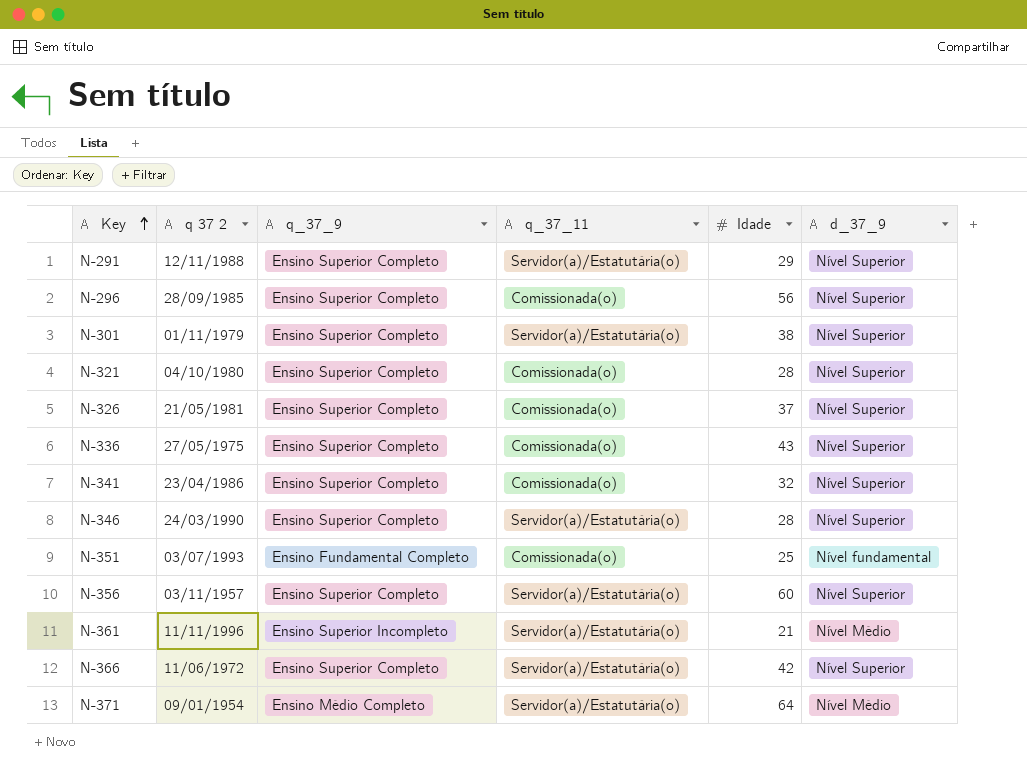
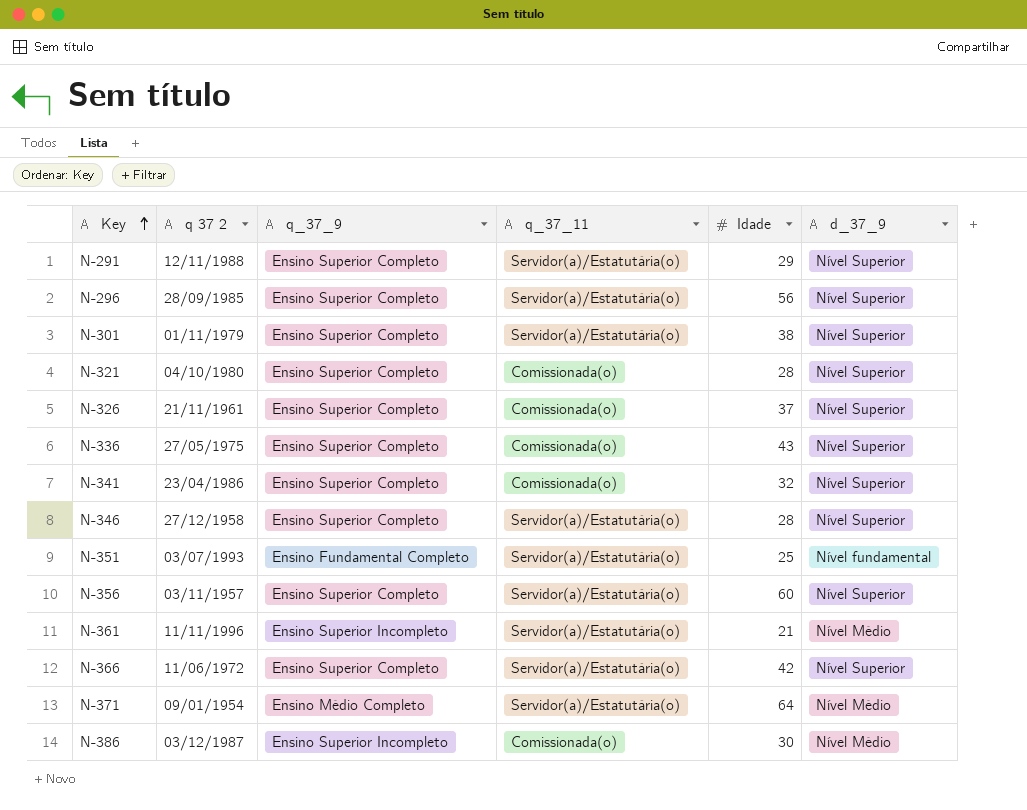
N-296 | q_37_11: Comissionada(o) -> Servidor(a)/Estatutária(o)
N-326 | q 37 2: 21/05/1981 -> 21/11/1961
N-346 | q 37 2: 24/03/1990 -> 27/12/1958
N-351 | q_37_11: Comissionada(o) -> Servidor(a)/Estatutária(o)
row N-386: none -> 03/12/1987 | Ensino Superior Incompleto | Comissionada(o) | 30 | Nível Médio

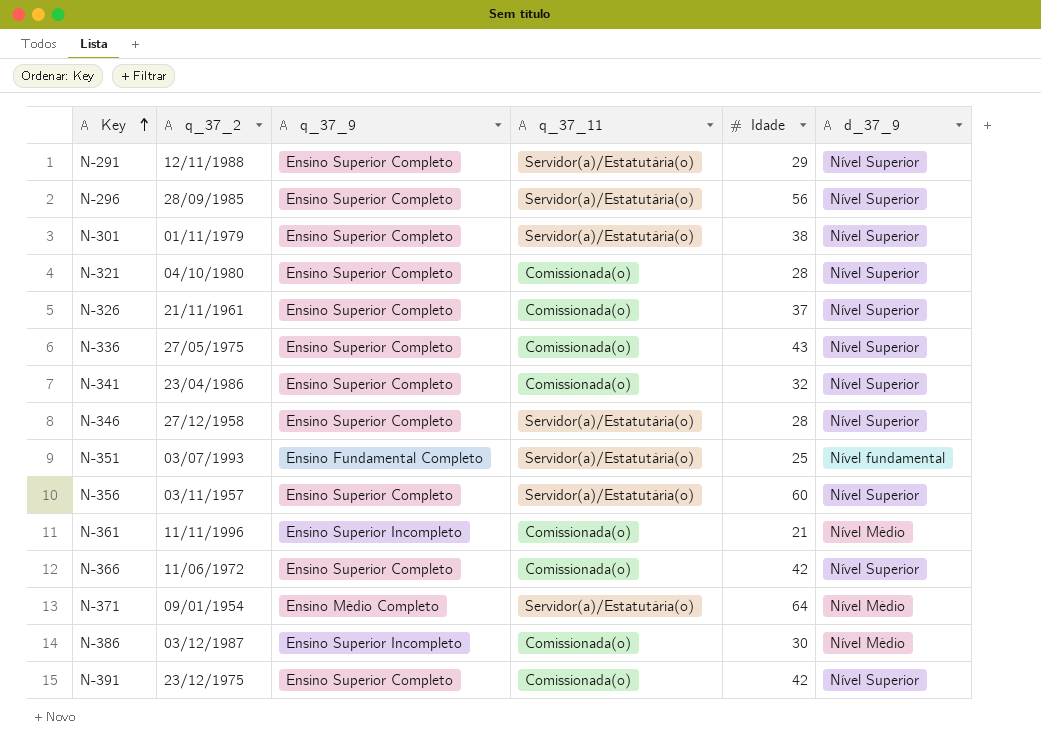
column name: q 37 2 -> q_37_2
N-361 | q_37_11: Servidor(a)/Estatutária(o) -> Comissionada(o)
N-366 | q_37_11: Servidor(a)/Estatutária(o) -> Comissionada(o)
row N-391: none -> 23/12/1975 | Ensino Superior Completo | Comissionada(o) | 42 | Nível Superior

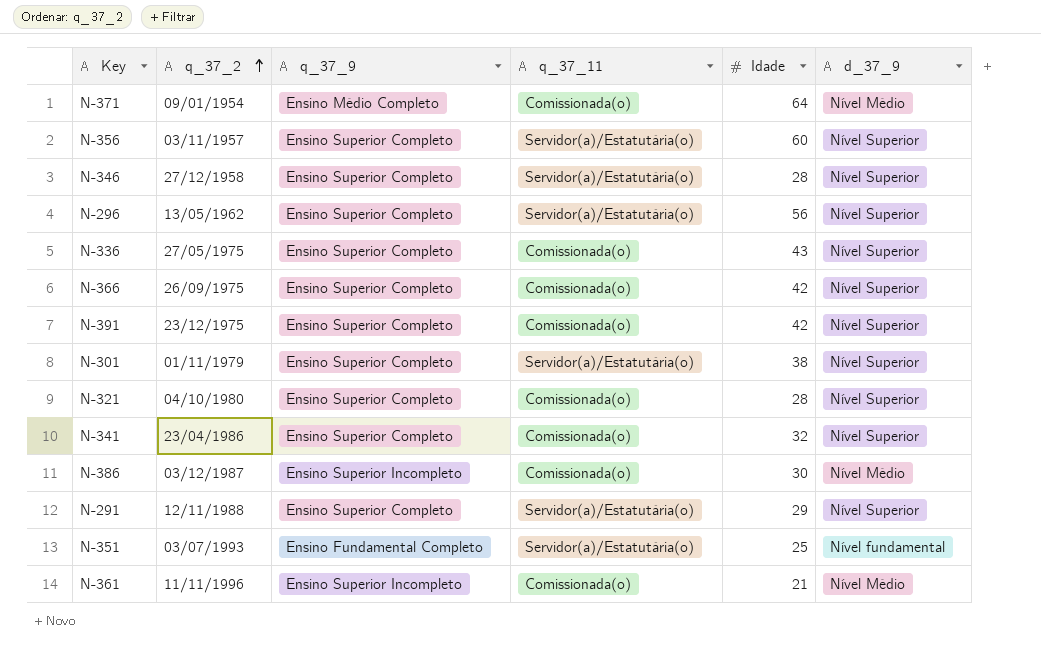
row order: Key ascending -> q_37_2 ascending
row N-326: 21/11/1961 | Ensino Superior Completo | Comissionada(o) | 37 | Nível Superior -> none
N-371 | q_37_11: Servidor(a)/Estatutária(o) -> Comissionada(o)
N-296 | q_37_2: 28/09/1985 -> 13/05/1962
N-366 | q_37_2: 11/06/1972 -> 26/09/1975

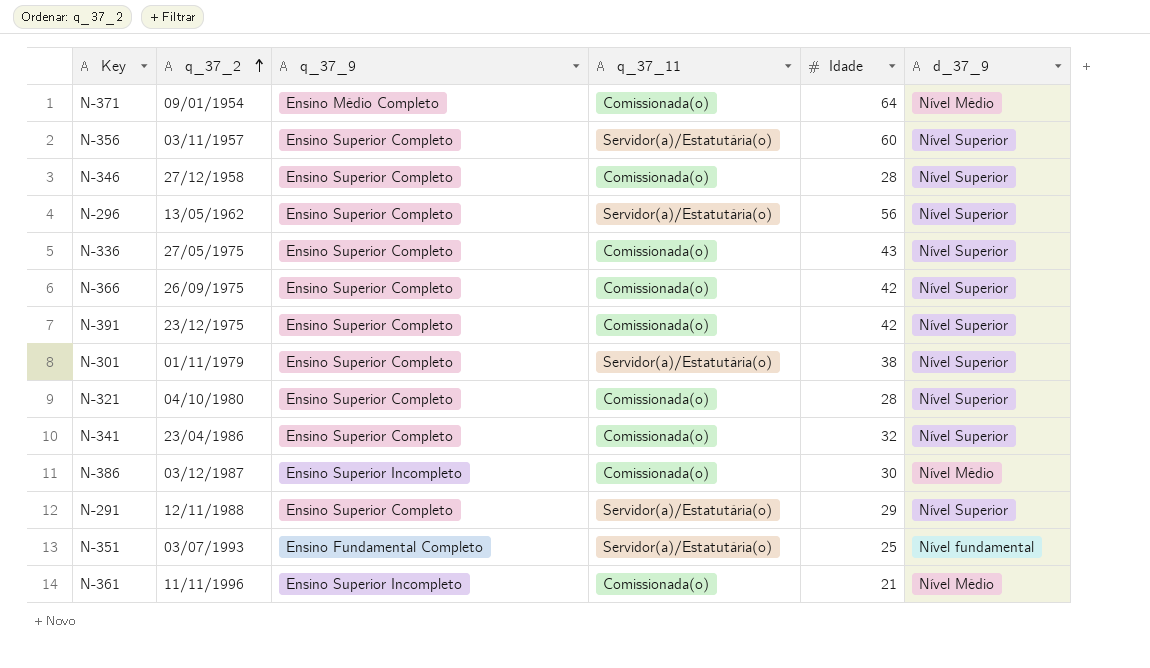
N-346 | q_37_11: Servidor(a)/Estatutária(o) -> Comissionada(o)

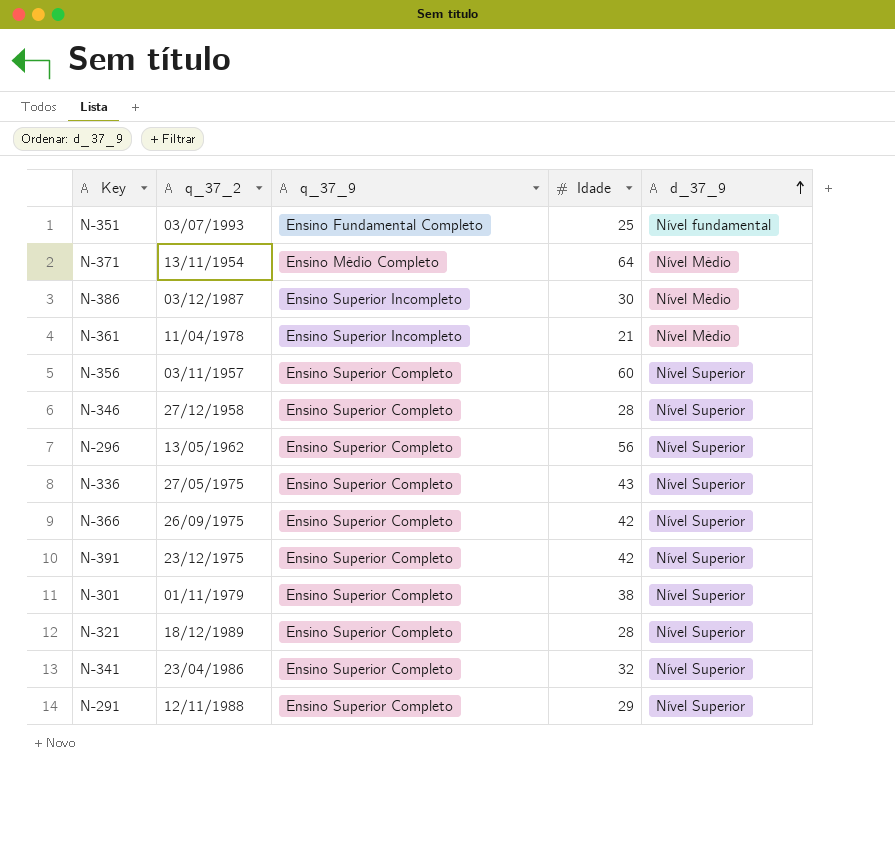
row order: q_37_2 ascending -> d_37_9 ascending
column q_37_11 | position: 4 -> none
N-371 | q_37_2: 09/01/1954 -> 13/11/1954
N-361 | q_37_2: 11/11/1996 -> 11/04/1978
N-321 | q_37_2: 04/10/1980 -> 18/12/1989

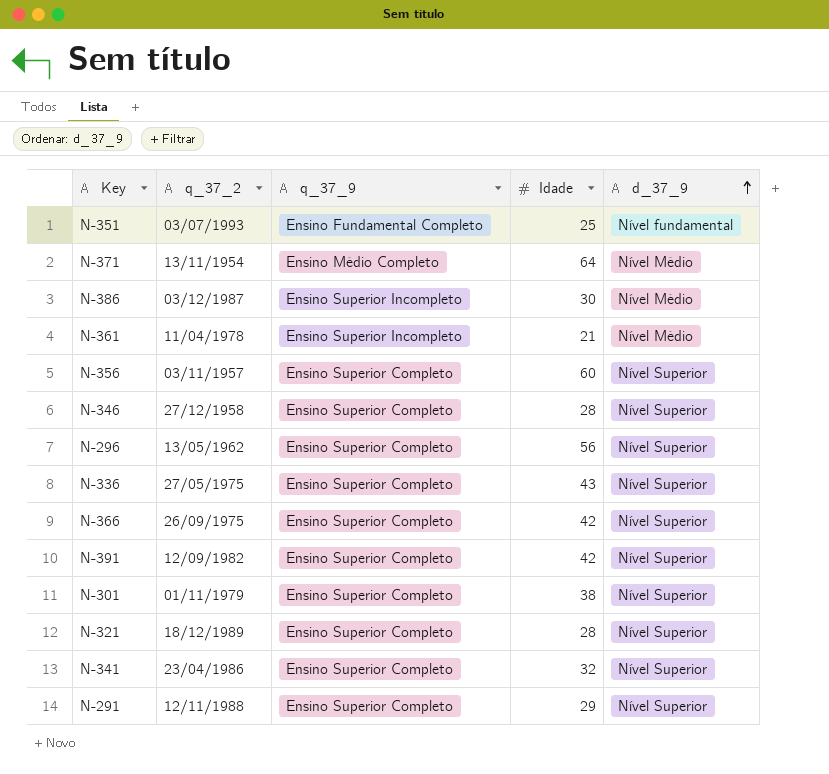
N-391 | q_37_2: 23/12/1975 -> 12/09/1982

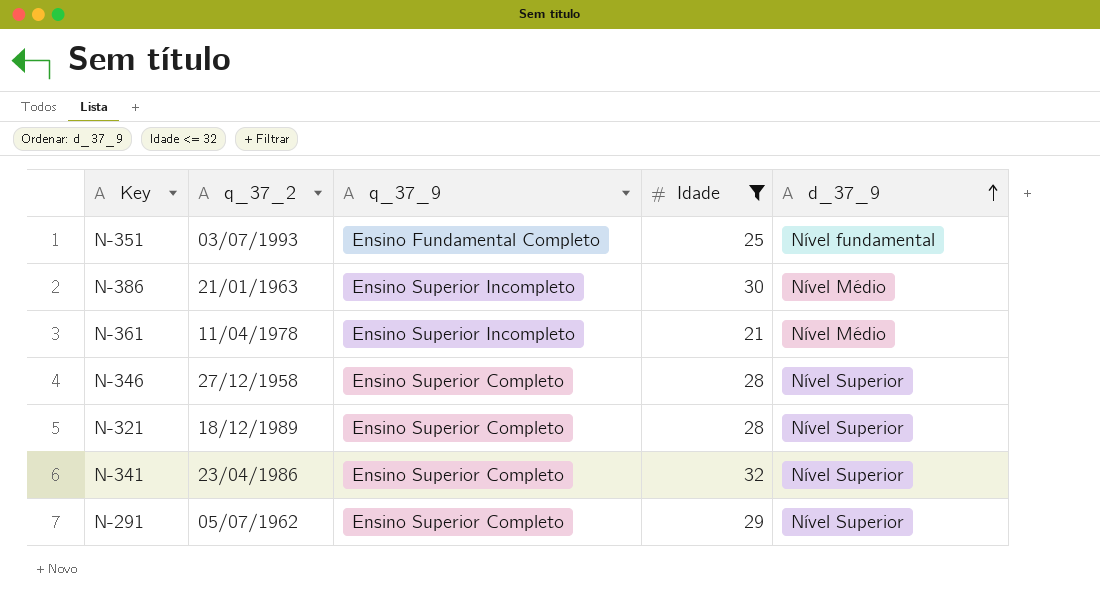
filter: none -> Idade <= 32
N-386 | q_37_2: 03/12/1987 -> 21/01/1963
N-291 | q_37_2: 12/11/1988 -> 05/07/1962

